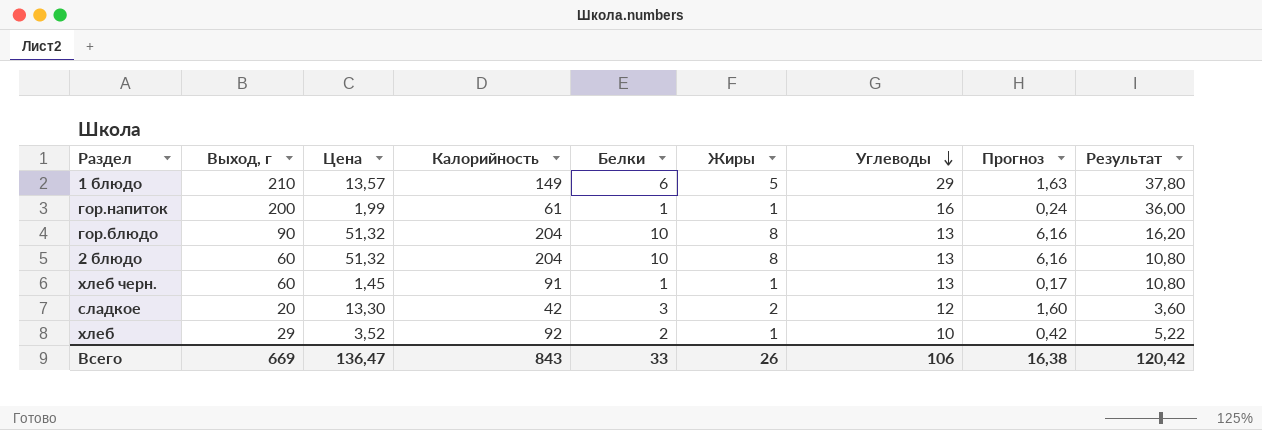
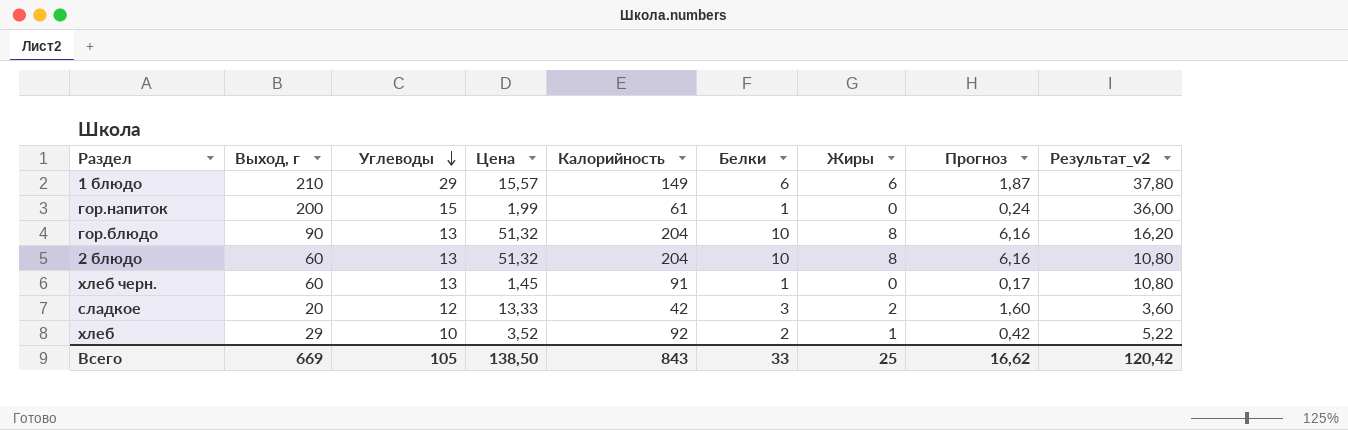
column Углеводы | position: 7 -> 3
column name: Результат -> Результат_v2
1 блюдо | Цена: 13,57 -> 15,57
1 блюдо | Жиры: 5 -> 6
1 блюдо | Прогноз: 1,63 -> 1,87
гор.напиток | Углеводы: 16 -> 15
гор.напиток | Жиры: 1 -> 0
хлеб черн. | Жиры: 1 -> 0
сладкое | Цена: 13,30 -> 13,33
Всего | Углеводы: 106 -> 105
Всего | Цена: 136,47 -> 138,50
Всего | Жиры: 26 -> 25
Всего | Прогноз: 16,38 -> 16,62

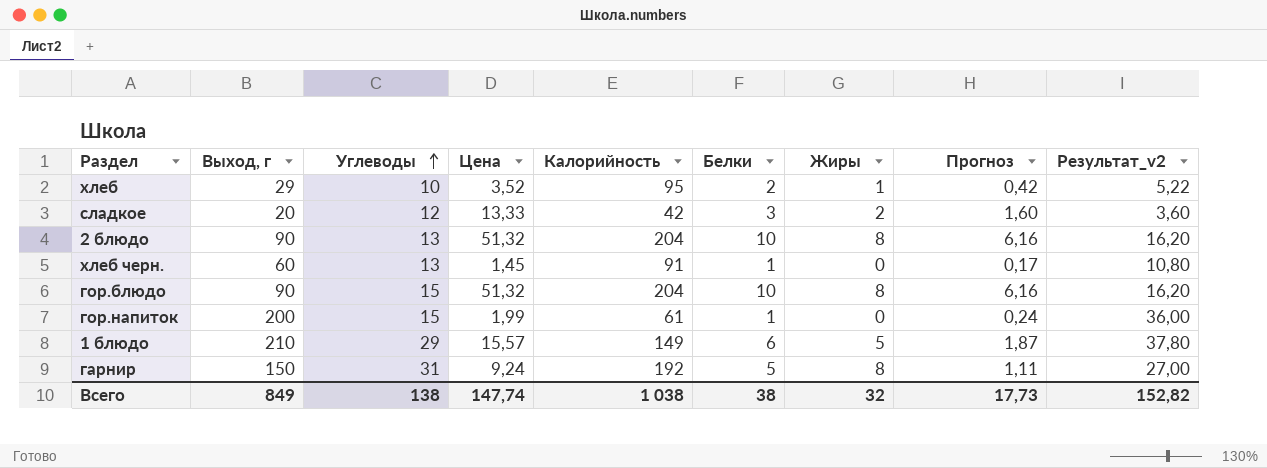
row order: Углеводы descending -> Углеводы ascending
хлеб | Калорийность: 92 -> 95
2 блюдо | Выход, г: 60 -> 90
2 блюдо | Результат_v2: 10,80 -> 16,20
гор.блюдо | Углеводы: 13 -> 15
1 блюдо | Жиры: 6 -> 5
row гарнир: none -> 150 | 31 | 9,24 | 192 | 5 | 8 | 1,11 | 27,00
Всего | Выход, г: 669 -> 849
Всего | Углеводы: 105 -> 138
Всего | Цена: 138,50 -> 147,74
Всего | Калорийность: 843 -> 1 038
Всего | Белки: 33 -> 38
Всего | Жиры: 25 -> 32
Всего | Прогноз: 16,62 -> 17,73
Всего | Результат_v2: 120,42 -> 152,82

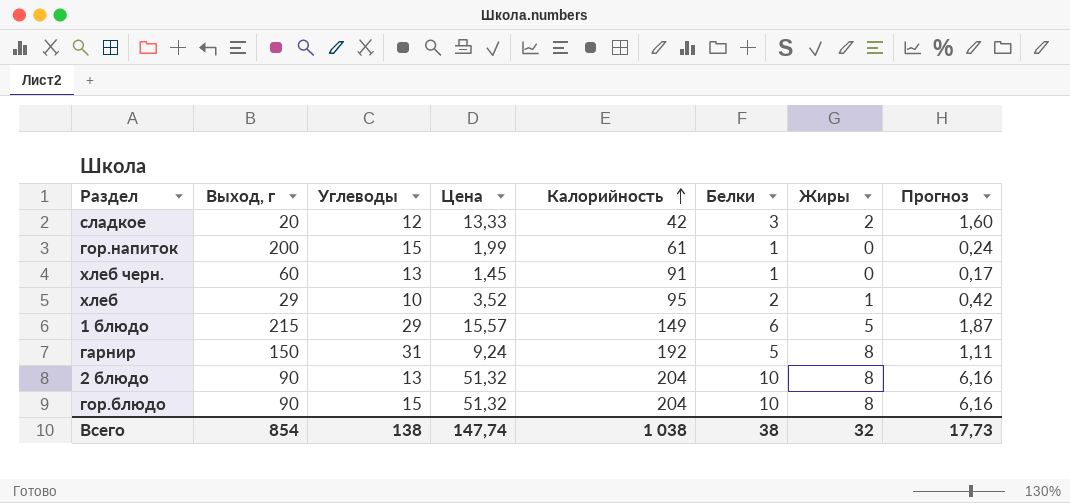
row order: Углеводы ascending -> Калорийность ascending
column Результат_v2 | formula: [Выход, г] * 0,18 -> none
1 блюдо | Выход, г: 210 -> 215
Всего | Выход, г: 849 -> 854

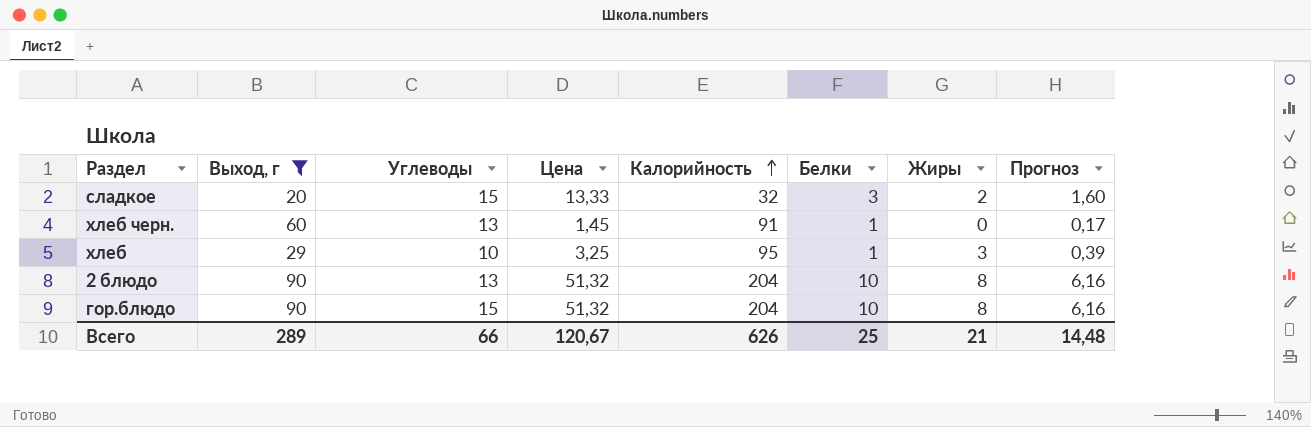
filter: none -> Выход, г <= 90
сладкое | Углеводы: 12 -> 15
сладкое | Калорийность: 42 -> 32
хлеб | Цена: 3,52 -> 3,25
хлеб | Белки: 2 -> 1
хлеб | Жиры: 1 -> 3
хлеб | Прогноз: 0,42 -> 0,39
Всего | Выход, г: 854 -> 289
Всего | Углеводы: 138 -> 66
Всего | Цена: 147,74 -> 120,67
Всего | Калорийность: 1 038 -> 626
Всего | Белки: 38 -> 25
Всего | Жиры: 32 -> 21
Всего | Прогноз: 17,73 -> 14,48

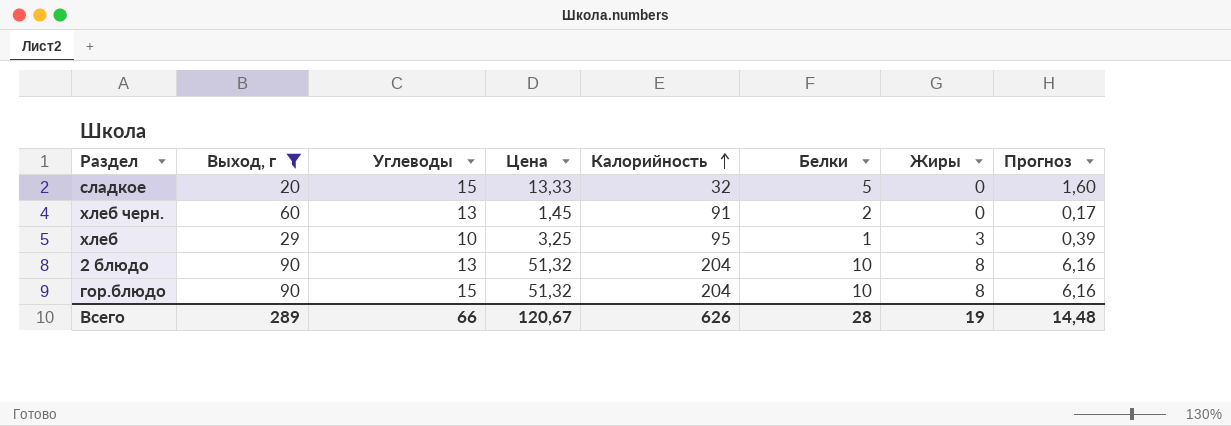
сладкое | Белки: 3 -> 5
сладкое | Жиры: 2 -> 0
хлеб черн. | Белки: 1 -> 2
Всего | Белки: 25 -> 28
Всего | Жиры: 21 -> 19

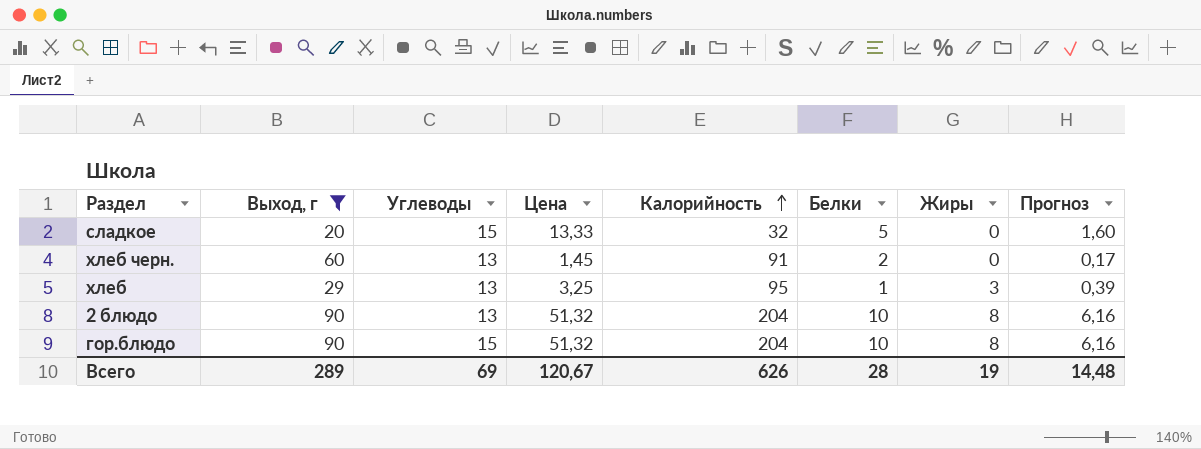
хлеб | Углеводы: 10 -> 13
Всего | Углеводы: 66 -> 69

